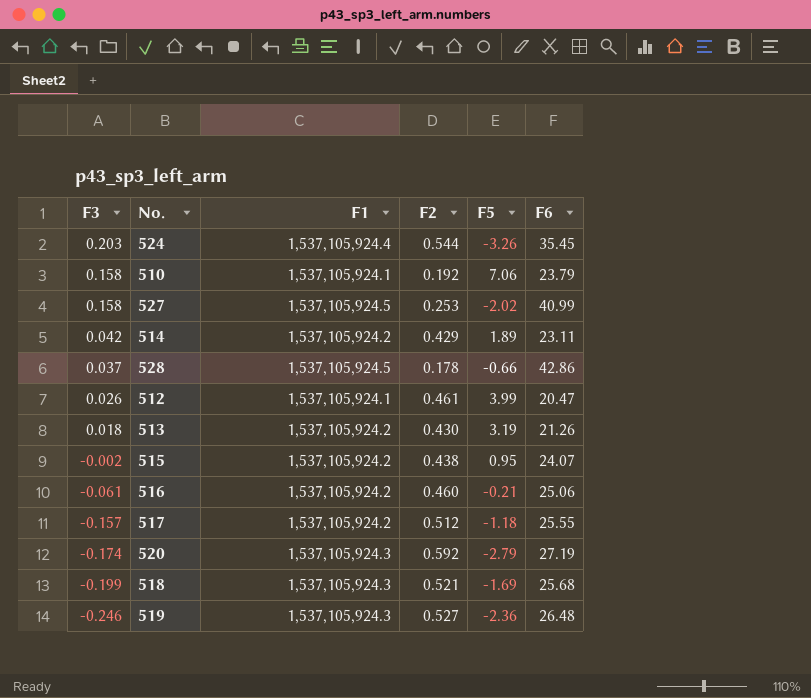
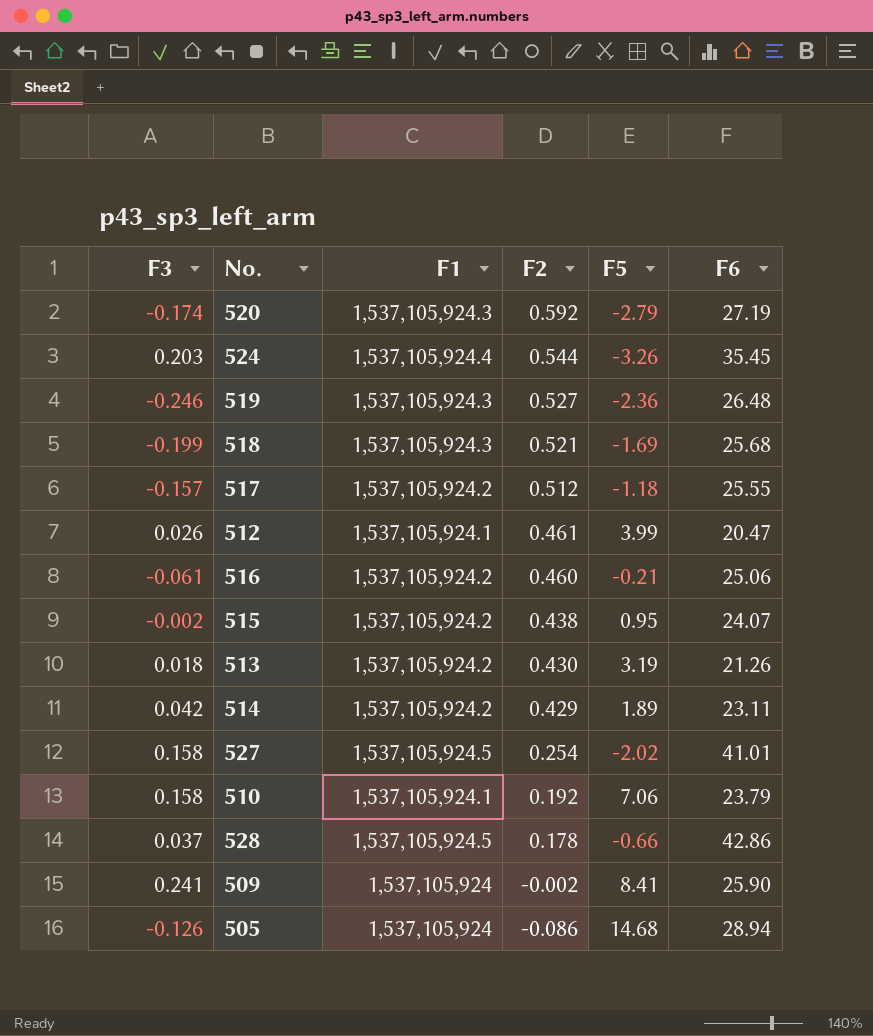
row order: F3 descending -> F2 descending
527 | F2: 0.253 -> 0.254
527 | F6: 40.99 -> 41.01
row 509: none -> 0.241 | 1,537,105,924 | -0.002 | 8.41 | 25.90
row 505: none -> -0.126 | 1,537,105,924 | -0.086 | 14.68 | 28.94

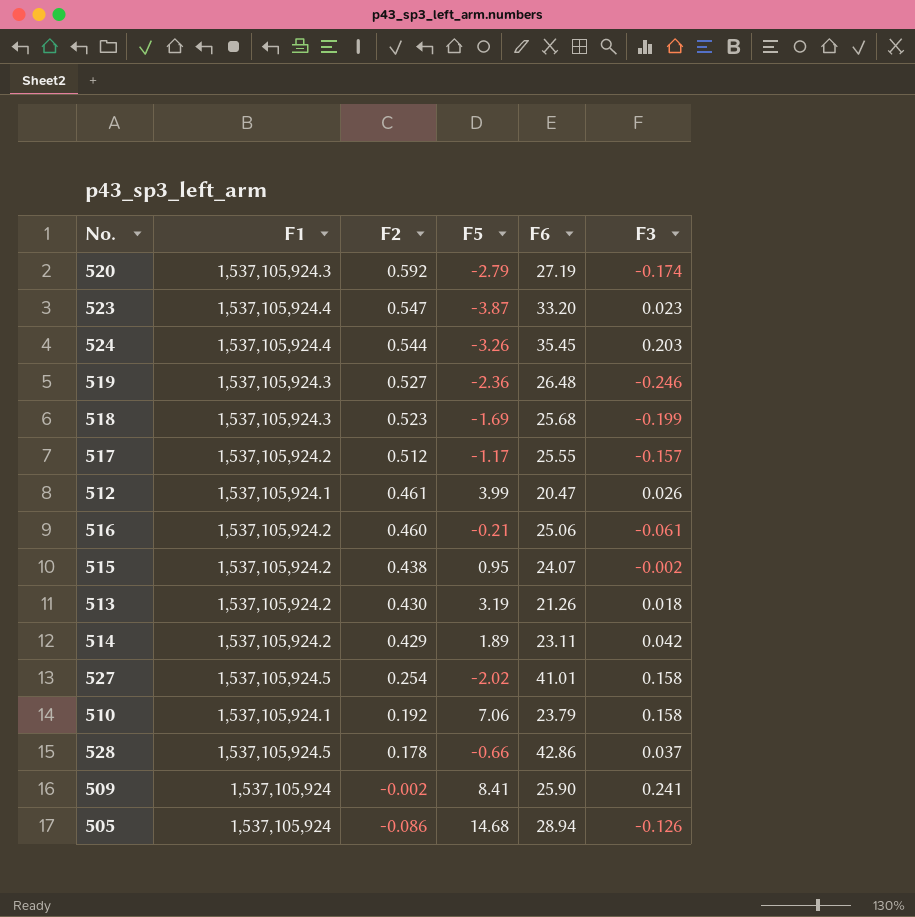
column F3 | position: 1 -> 6
row 523: none -> 1,537,105,924.4 | 0.547 | -3.87 | 33.20 | 0.023
518 | F2: 0.521 -> 0.523
517 | F5: -1.18 -> -1.17

